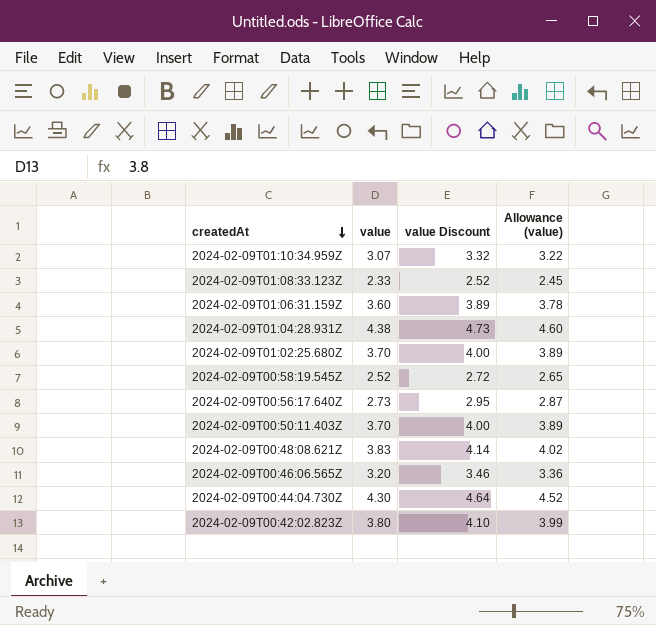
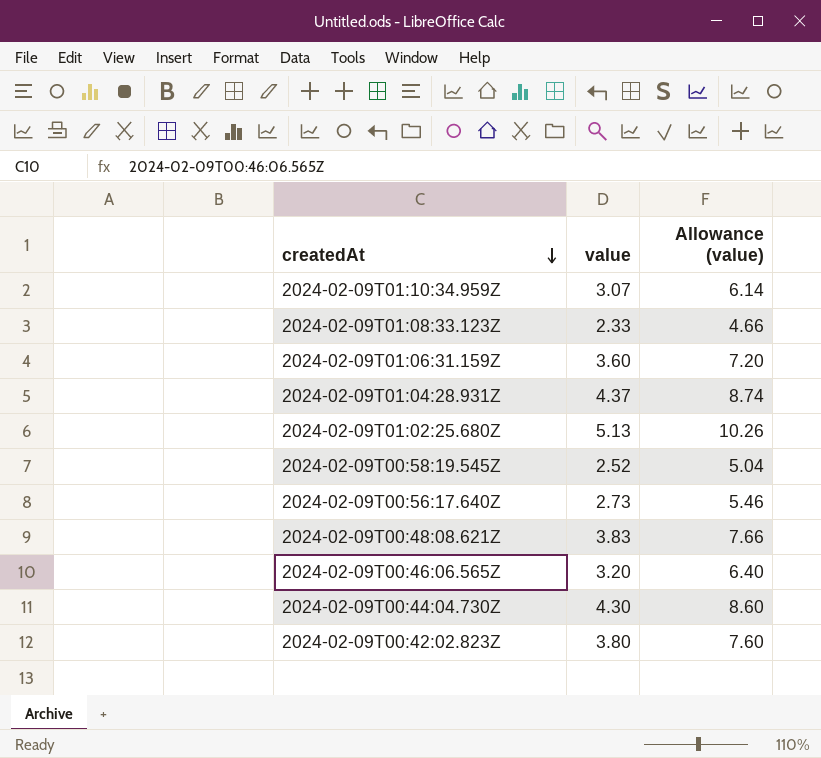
column value Discount | formula: [value] * 1.08 -> none
column Allowance (value) | formula: [value] * 1.05 -> [value] * 2
row 2024-02-09T00:50:11.403Z: 3.70 | 4.00 | 3.89 -> none
2024-02-09T01:04:28.931Z | value: 4.38 -> 4.37
2024-02-09T01:02:25.680Z | value: 3.70 -> 5.13

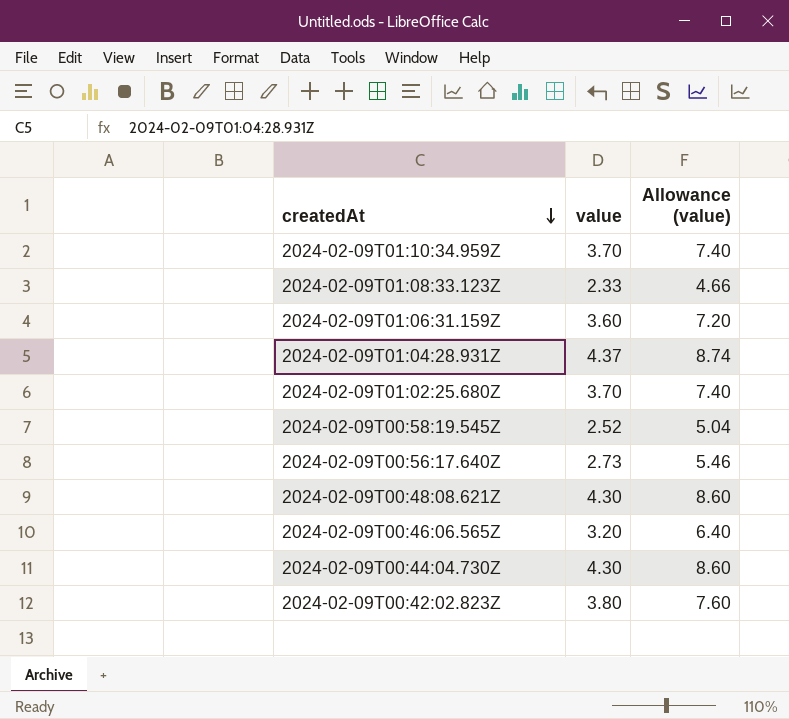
2024-02-09T01:10:34.959Z | value: 3.07 -> 3.70
2024-02-09T01:10:34.959Z | Allowance (value): 6.14 -> 7.40
2024-02-09T01:02:25.680Z | value: 5.13 -> 3.70
2024-02-09T01:02:25.680Z | Allowance (value): 10.26 -> 7.40
2024-02-09T00:48:08.621Z | value: 3.83 -> 4.30
2024-02-09T00:48:08.621Z | Allowance (value): 7.66 -> 8.60

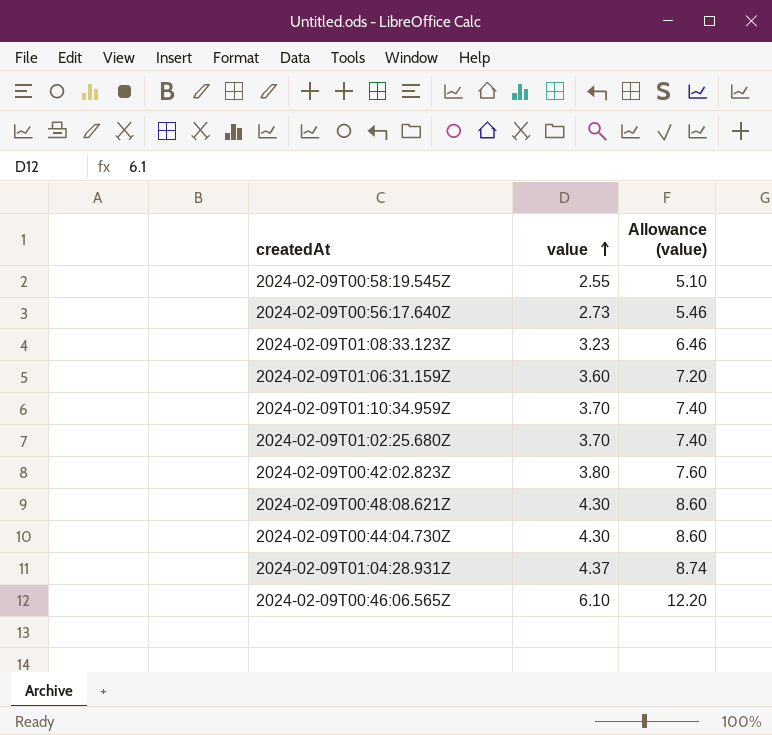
row order: createdAt descending -> value ascending
2024-02-09T00:58:19.545Z | value: 2.52 -> 2.55
2024-02-09T00:58:19.545Z | Allowance (value): 5.04 -> 5.10
2024-02-09T01:08:33.123Z | value: 2.33 -> 3.23
2024-02-09T01:08:33.123Z | Allowance (value): 4.66 -> 6.46
2024-02-09T00:46:06.565Z | value: 3.20 -> 6.10
2024-02-09T00:46:06.565Z | Allowance (value): 6.40 -> 12.20

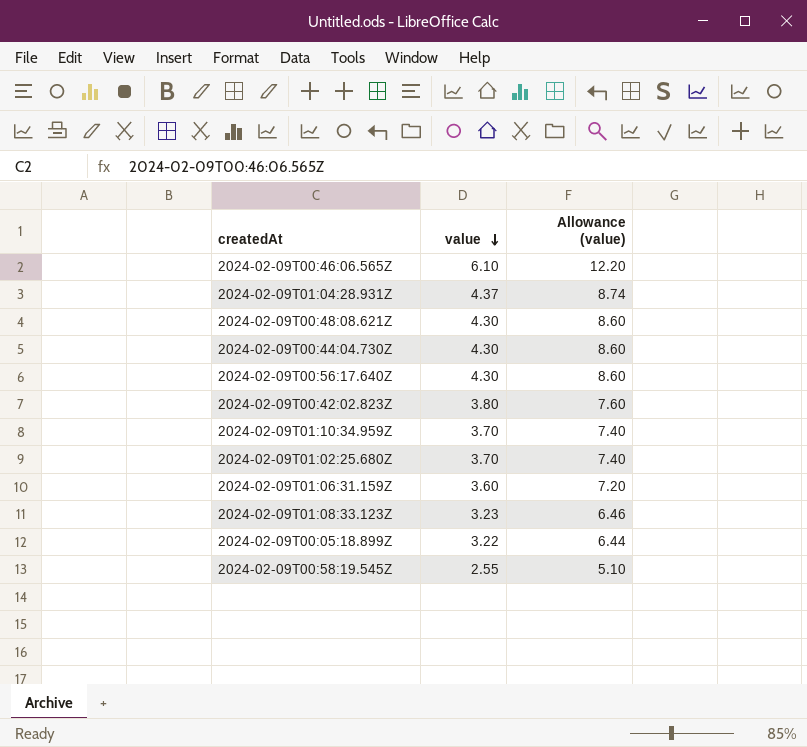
row order: value ascending -> value descending
2024-02-09T00:56:17.640Z | value: 2.73 -> 4.30
2024-02-09T00:56:17.640Z | Allowance (value): 5.46 -> 8.60
row 2024-02-09T00:05:18.899Z: none -> 3.22 | 6.44

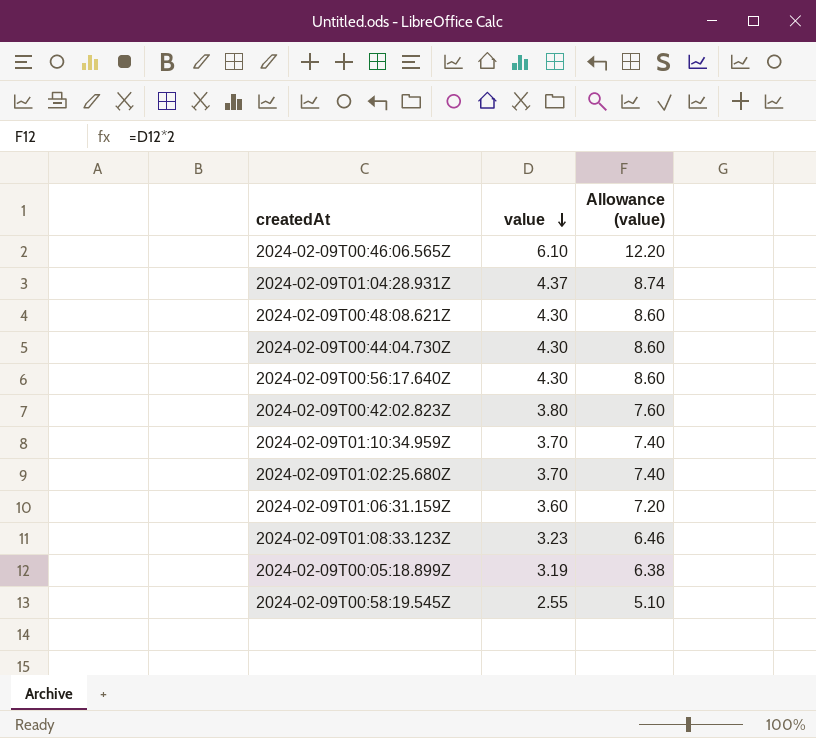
2024-02-09T00:05:18.899Z | value: 3.22 -> 3.19
2024-02-09T00:05:18.899Z | Allowance (value): 6.44 -> 6.38

